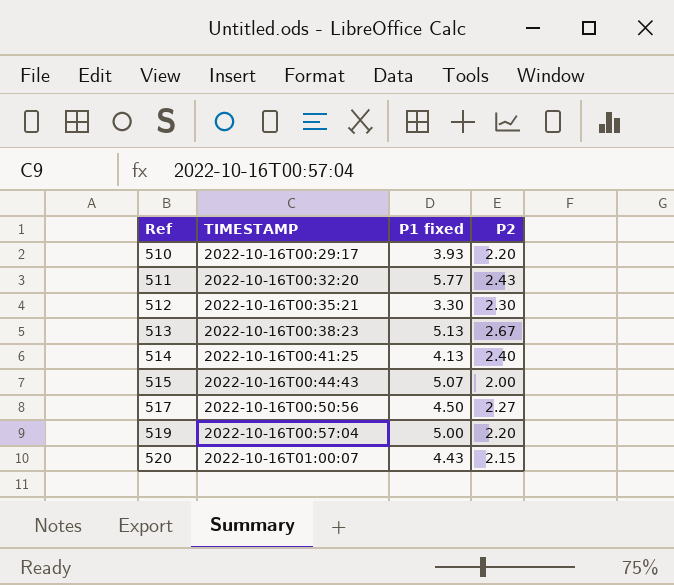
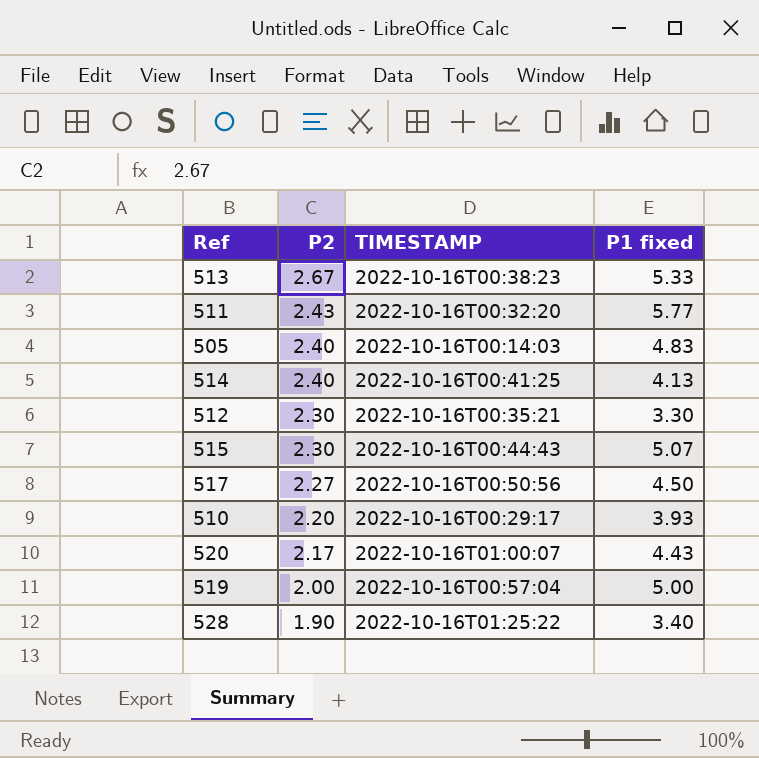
row order: Ref ascending -> P2 descending
column P2 | position: 4 -> 2
513 | P1 fixed: 5.13 -> 5.33
row 505: none -> 2.40 | 2022-10-16T00:14:03 | 4.83
515 | P2: 2.00 -> 2.30
520 | P2: 2.15 -> 2.17
519 | P2: 2.20 -> 2.00
row 528: none -> 1.90 | 2022-10-16T01:25:22 | 3.40

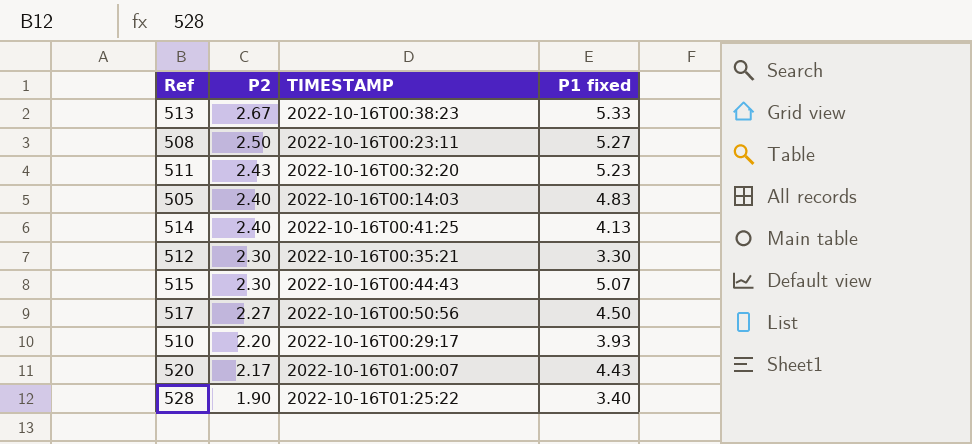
row 519: 2.00 | 2022-10-16T00:57:04 | 5.00 -> none
row 508: none -> 2.50 | 2022-10-16T00:23:11 | 5.27
511 | P1 fixed: 5.77 -> 5.23

